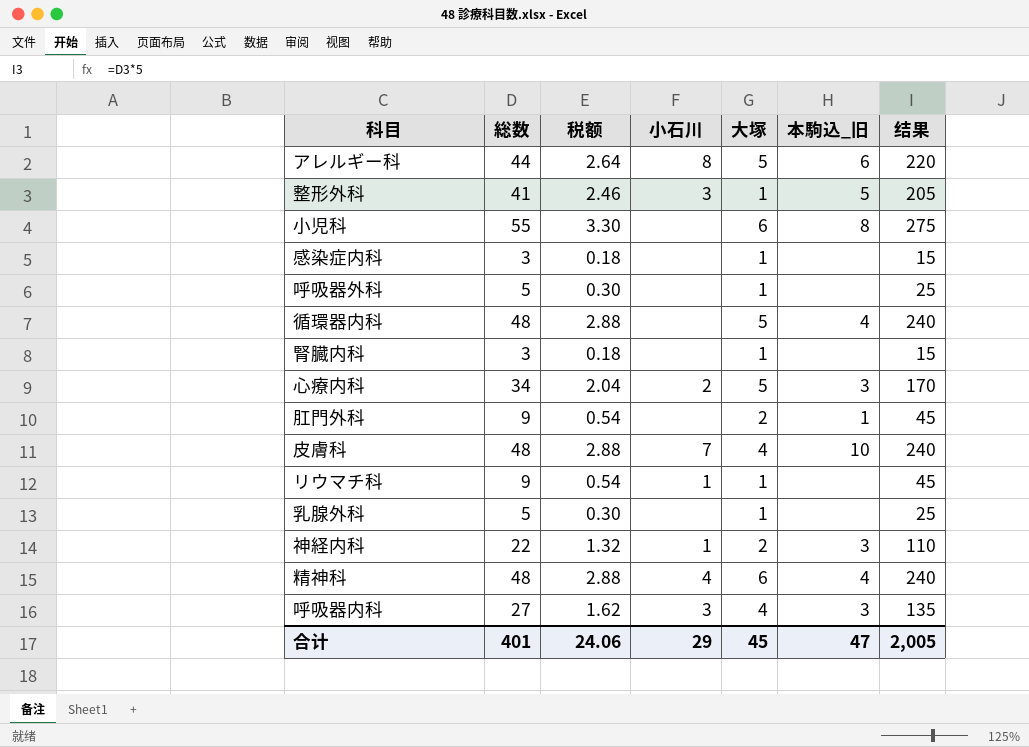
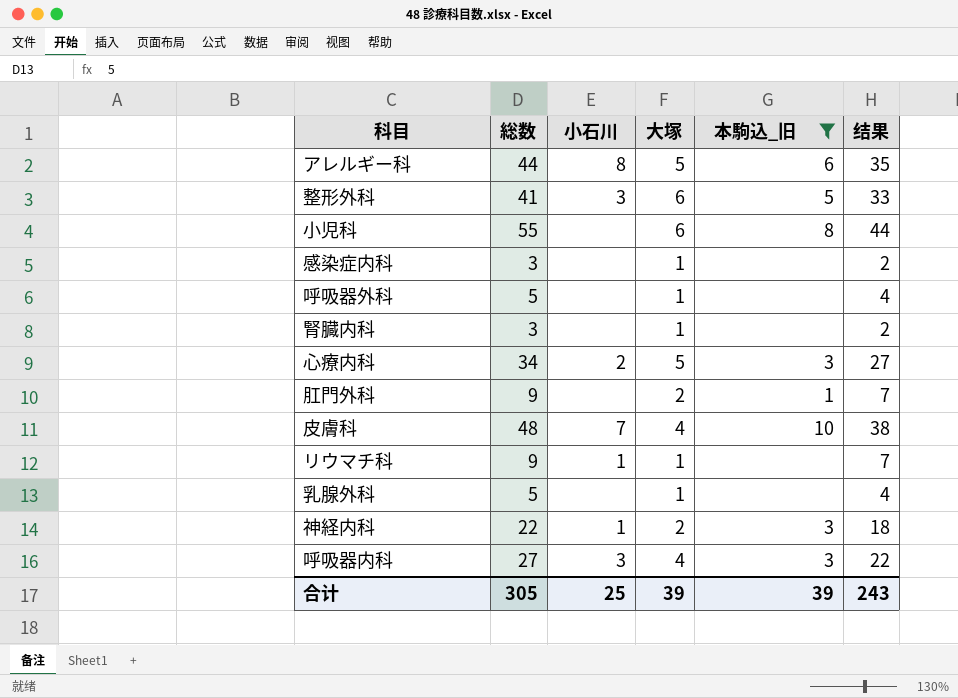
filter: none -> 本駒込_旧 != 4
column 税额 | formula: [総数] * 0.06 -> none
column 结果 | formula: [総数] * 5 -> [総数] * 0.8
整形外科 | 大塚: 1 -> 6
合计 | 総数: 401 -> 305
合计 | 小石川: 29 -> 25
合计 | 大塚: 45 -> 39
合计 | 本駒込_旧: 47 -> 39
合计 | 结果: 2,005 -> 243

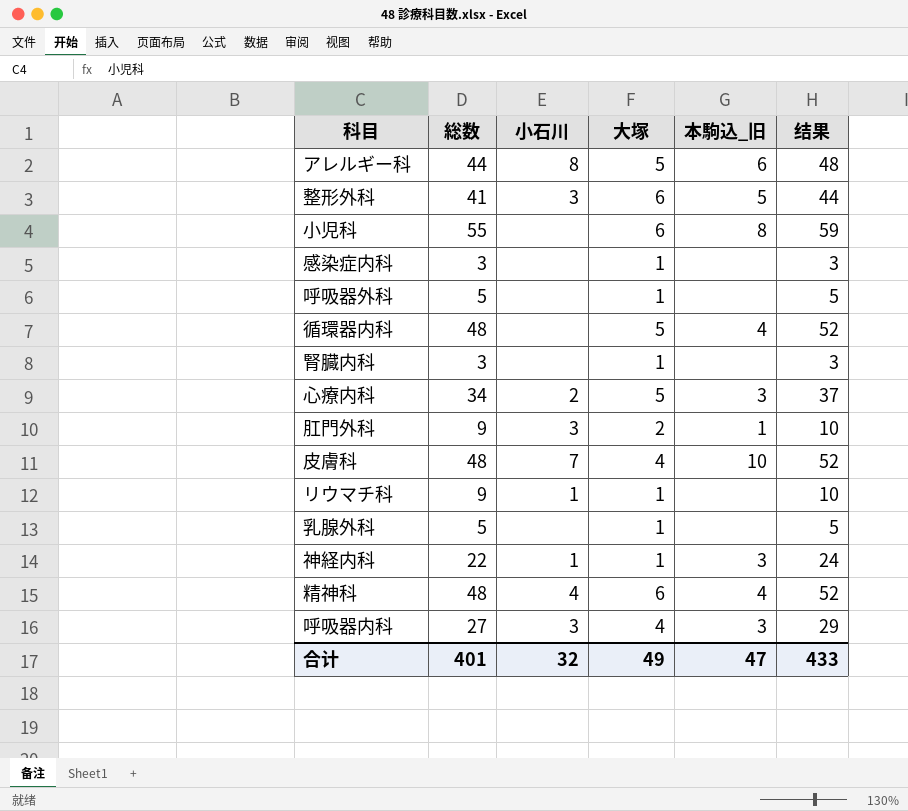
filter: 本駒込_旧 != 4 -> none
column 结果 | formula: [総数] * 0.8 -> [総数] * 1.08
肛門外科 | 小石川: none -> 3
神経内科 | 大塚: 2 -> 1
合计 | 総数: 305 -> 401
合计 | 小石川: 25 -> 32
合计 | 大塚: 39 -> 49
合计 | 本駒込_旧: 39 -> 47
合计 | 结果: 243 -> 433

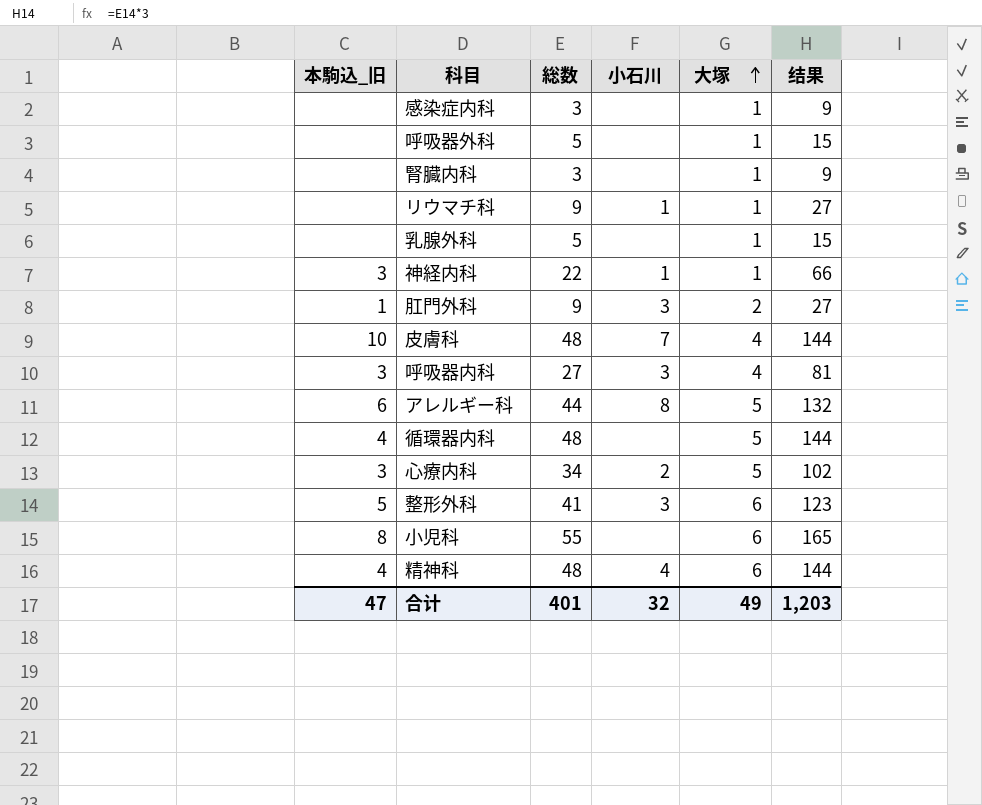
row order: none -> 大塚 ascending
column 本駒込_旧 | position: 5 -> 1
column 结果 | formula: [総数] * 1.08 -> [総数] * 3
合计 | 结果: 433 -> 1,203

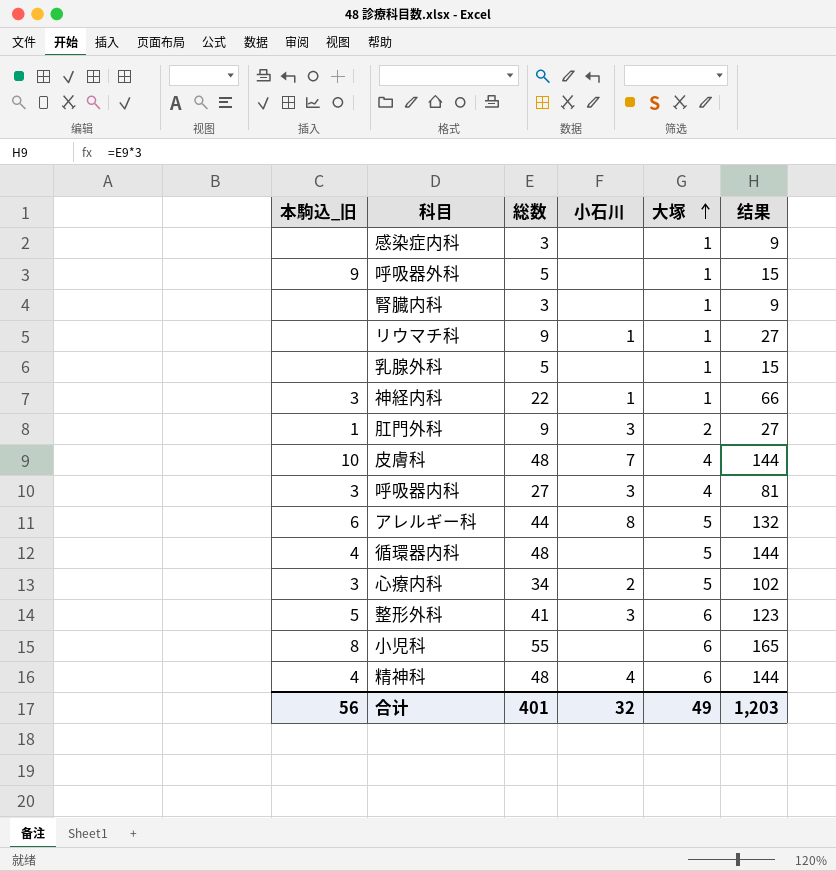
呼吸器外科 | 本駒込_旧: none -> 9
合计 | 本駒込_旧: 47 -> 56

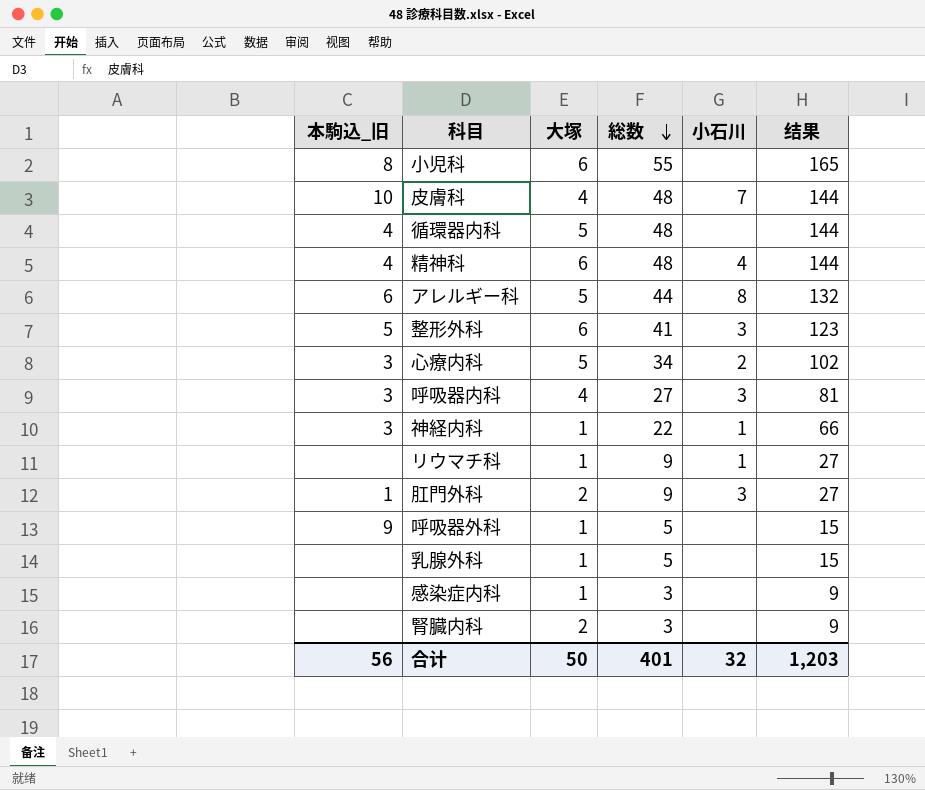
row order: 大塚 ascending -> 総数 descending
column 大塚 | position: 5 -> 3
腎臓内科 | 大塚: 1 -> 2
合计 | 大塚: 49 -> 50

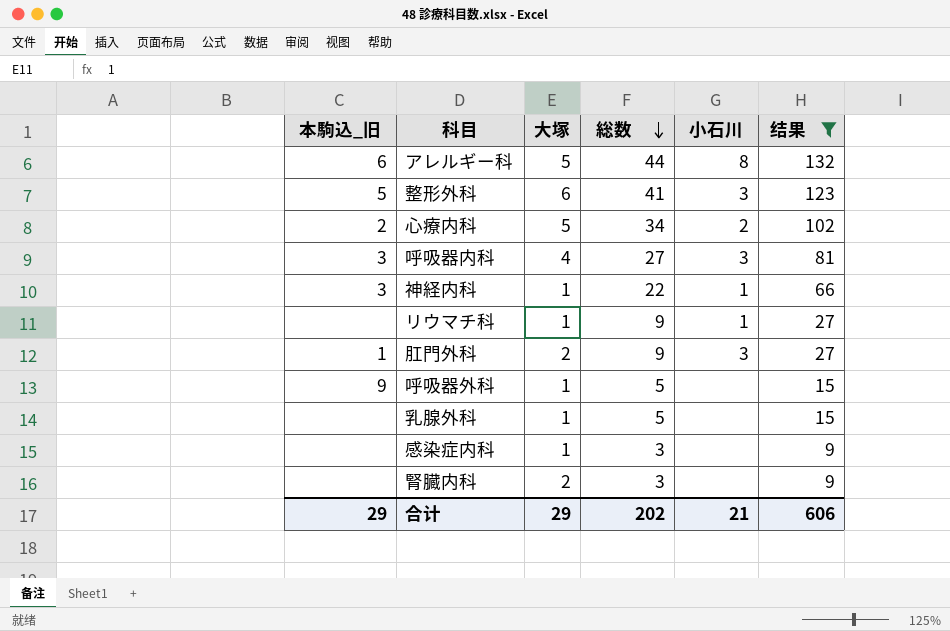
filter: none -> 结果 <= 132
心療内科 | 本駒込_旧: 3 -> 2
合计 | 本駒込_旧: 56 -> 29
合计 | 大塚: 50 -> 29
合计 | 総数: 401 -> 202
合计 | 小石川: 32 -> 21
合计 | 结果: 1,203 -> 606

